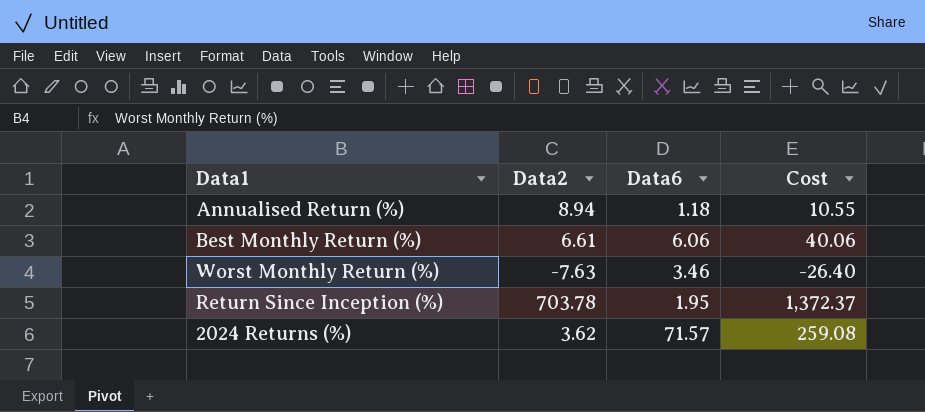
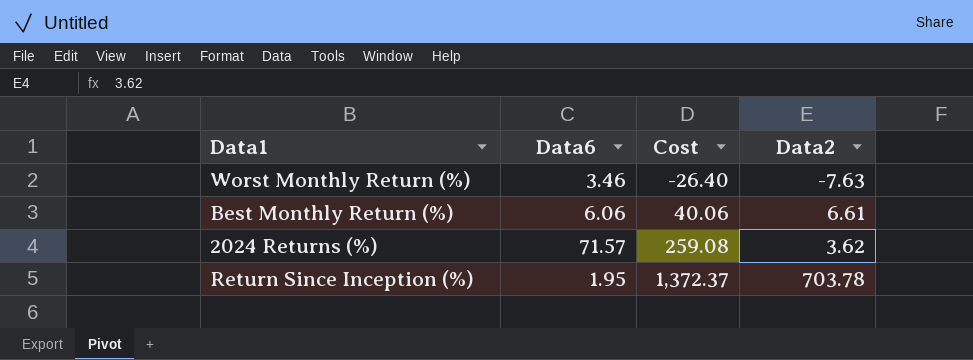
row order: none -> Cost ascending
column Data2 | position: 2 -> 4
row Annualised Return (%): 8.94 | 1.18 | 10.55 -> none

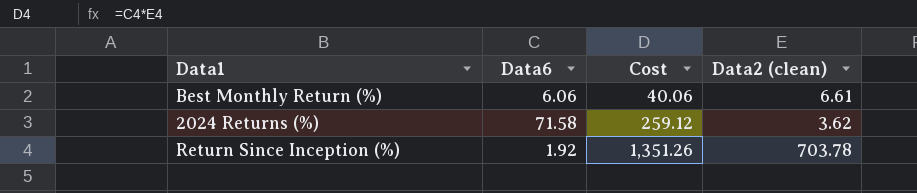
column name: Data2 -> Data2 (clean)
row Worst Monthly Return (%): 3.46 | -26.40 | -7.63 -> none
2024 Returns (%) | Data6: 71.57 -> 71.58
2024 Returns (%) | Cost: 259.08 -> 259.12
Return Since Inception (%) | Data6: 1.95 -> 1.92
Return Since Inception (%) | Cost: 1,372.37 -> 1,351.26

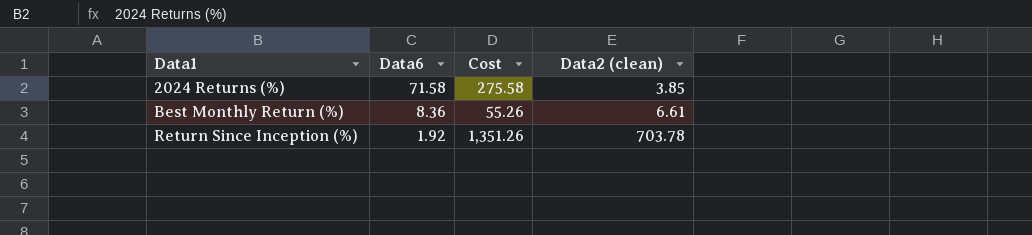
row order: Cost ascending -> Data1 ascending
2024 Returns (%) | Cost: 259.12 -> 275.58
2024 Returns (%) | Data2 (clean): 3.62 -> 3.85
Best Monthly Return (%) | Data6: 6.06 -> 8.36
Best Monthly Return (%) | Cost: 40.06 -> 55.26

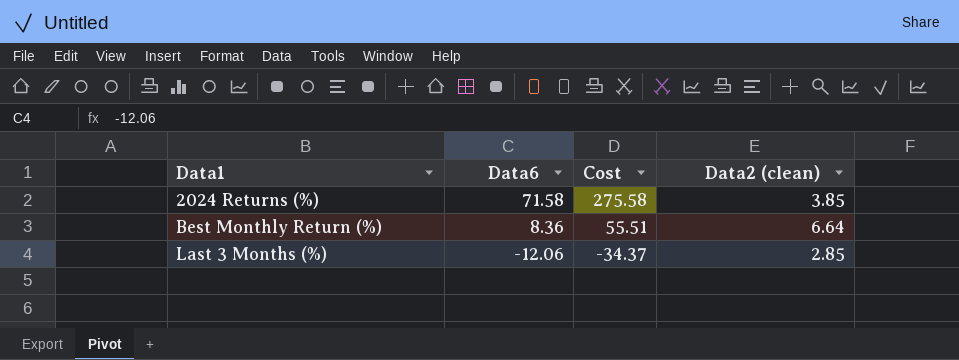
row Return Since Inception (%): 1.92 | 1,351.26 | 703.78 -> none
Best Monthly Return (%) | Cost: 55.26 -> 55.51
Best Monthly Return (%) | Data2 (clean): 6.61 -> 6.64
row Last 3 Months (%): none -> -12.06 | -34.37 | 2.85

